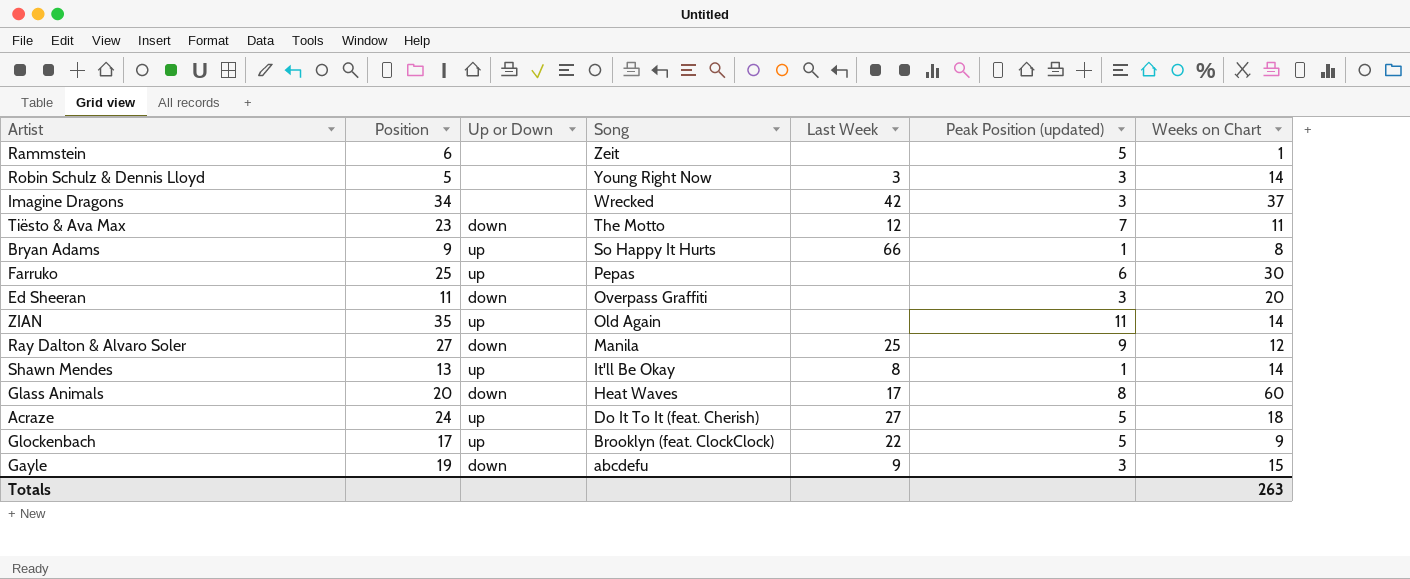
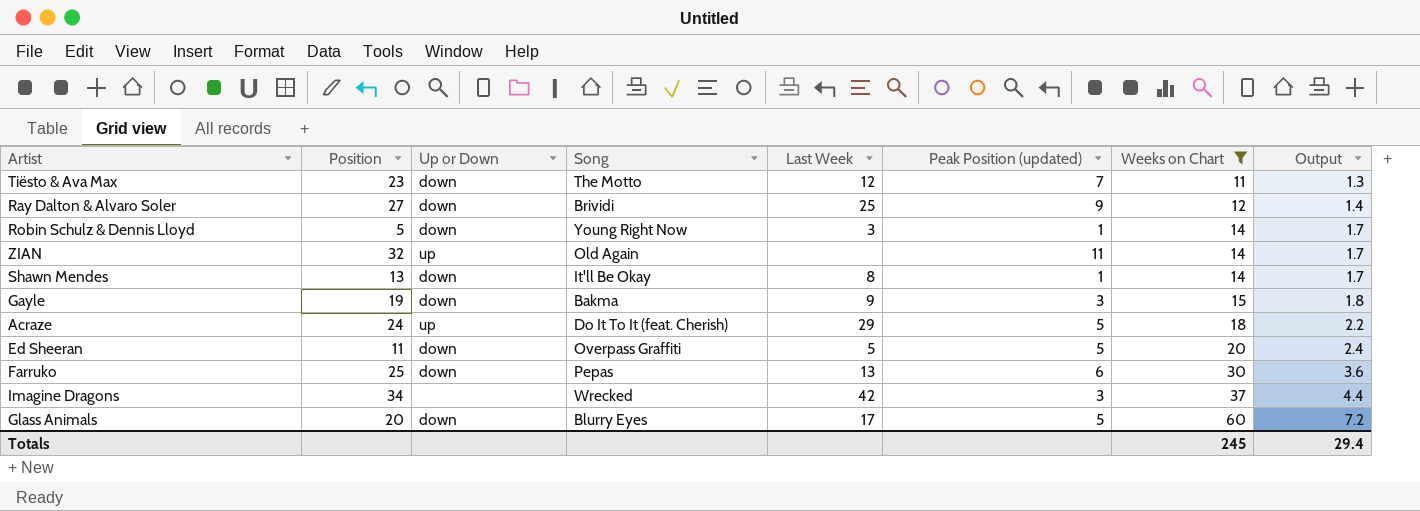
filter: none -> Weeks on Chart >= 11
row order: Song descending -> Weeks on Chart ascending
column Output | formula: none -> [Weeks on Chart] * 0.12
Ray Dalton & Alvaro Soler | Song: Manila -> Brividi
Robin Schulz & Dennis Lloyd | Up or Down: none -> down
Robin Schulz & Dennis Lloyd | Peak Position (updated): 3 -> 1
ZIAN | Position: 35 -> 32
Shawn Mendes | Up or Down: up -> down
Gayle | Song: abcdefu -> Bakma
Acraze | Last Week: 27 -> 29
Ed Sheeran | Last Week: none -> 5
Ed Sheeran | Peak Position (updated): 3 -> 5
Farruko | Up or Down: up -> down
Farruko | Last Week: none -> 13
Glass Animals | Song: Heat Waves -> Blurry Eyes
Glass Animals | Peak Position (updated): 8 -> 5
Totals | Weeks on Chart: 263 -> 245

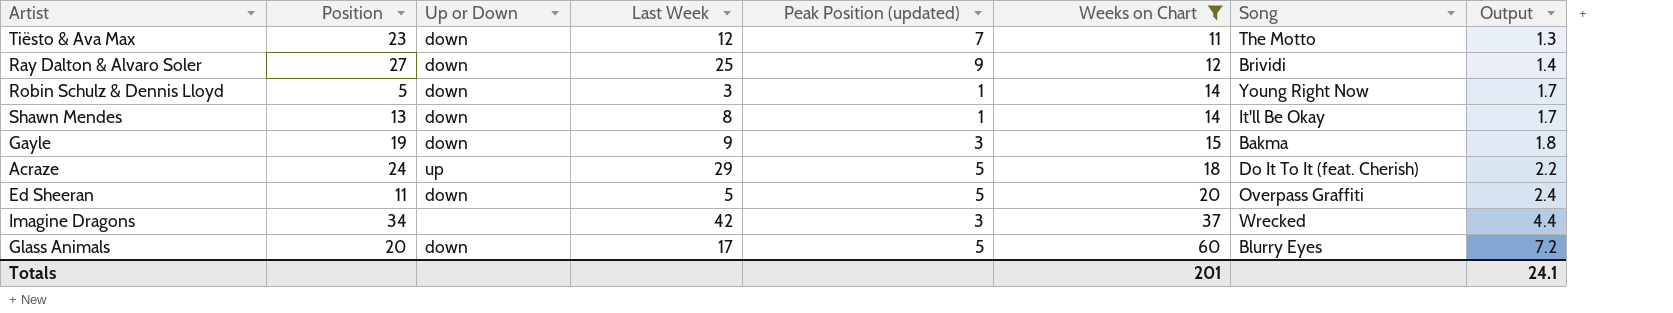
column Song | position: 4 -> 7
row ZIAN: 32 | up | Old Again | none | 11 | 14 | 1.7 -> none
row Farruko: 25 | down | Pepas | 13 | 6 | 30 | 3.6 -> none
Totals | Weeks on Chart: 245 -> 201
Totals | Output: 29.4 -> 24.1

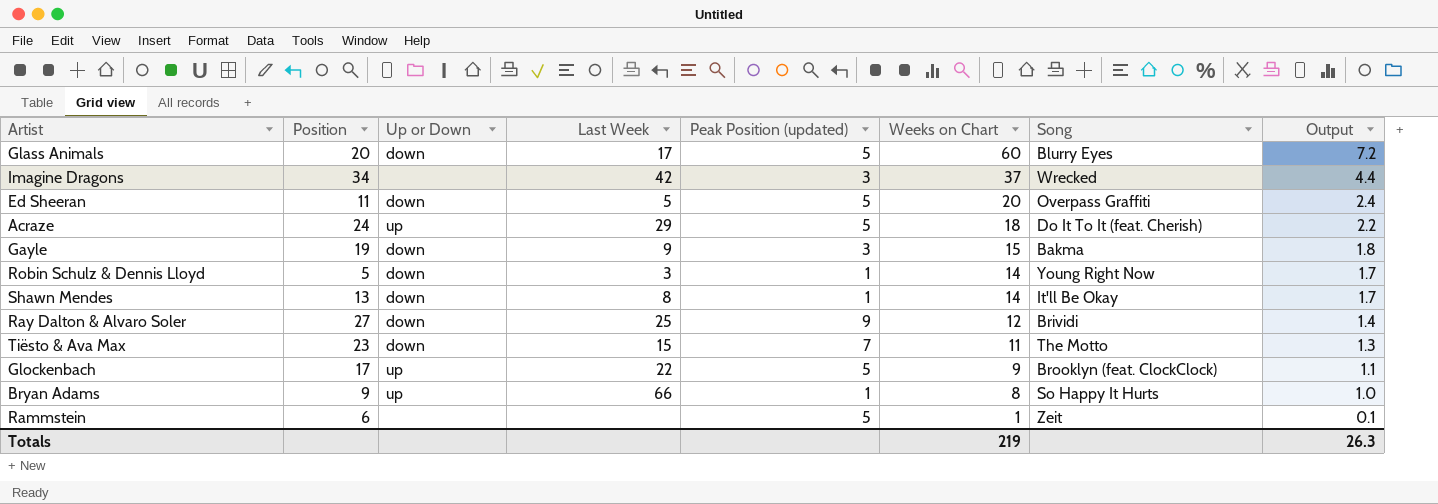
filter: Weeks on Chart >= 11 -> none
row order: Weeks on Chart ascending -> Weeks on Chart descending
Tiësto & Ava Max | Last Week: 12 -> 15
Totals | Weeks on Chart: 201 -> 219
Totals | Output: 24.1 -> 26.3

